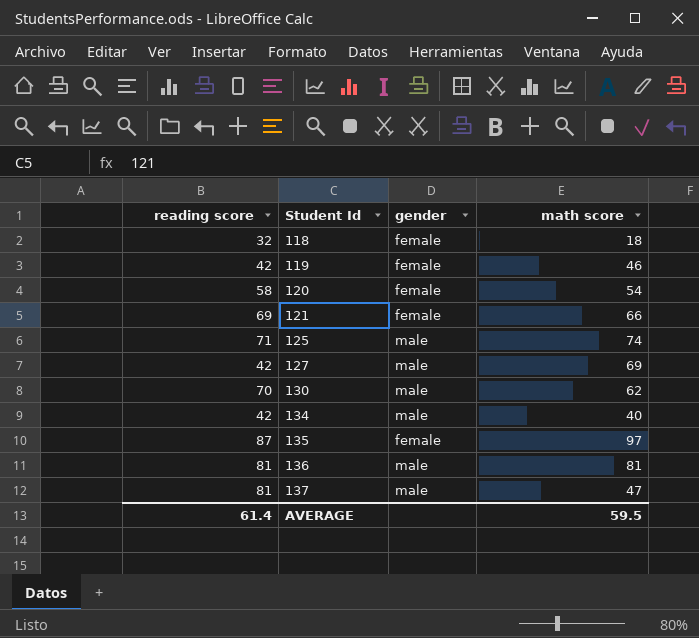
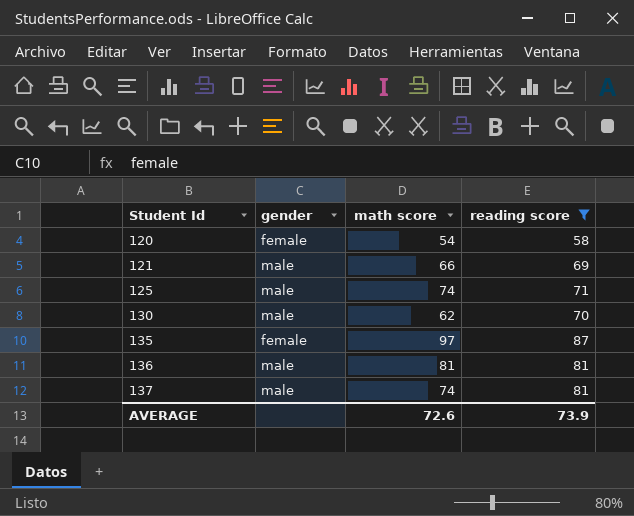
filter: none -> reading score >= 58
column reading score | position: 1 -> 4
121 | gender: female -> male
137 | math score: 47 -> 74
AVERAGE | math score: 59.5 -> 72.6
AVERAGE | reading score: 61.4 -> 73.9

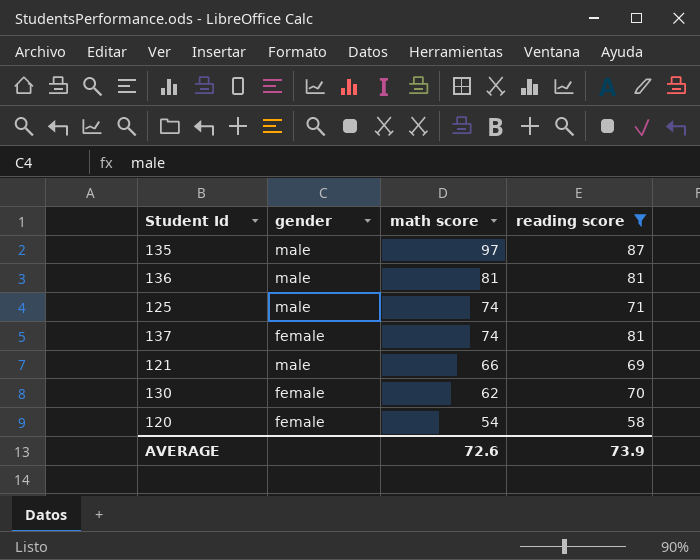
row order: Student Id ascending -> math score descending
135 | gender: female -> male
137 | gender: male -> female
130 | gender: male -> female

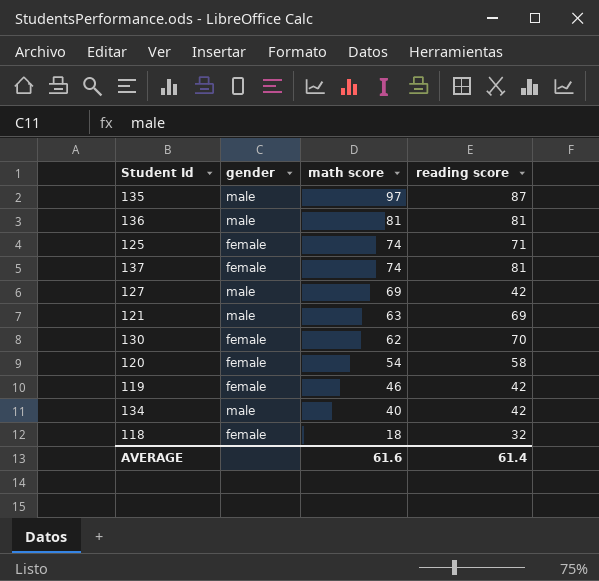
filter: reading score >= 58 -> none
125 | gender: male -> female
121 | math score: 66 -> 63
AVERAGE | math score: 72.6 -> 61.6
AVERAGE | reading score: 73.9 -> 61.4

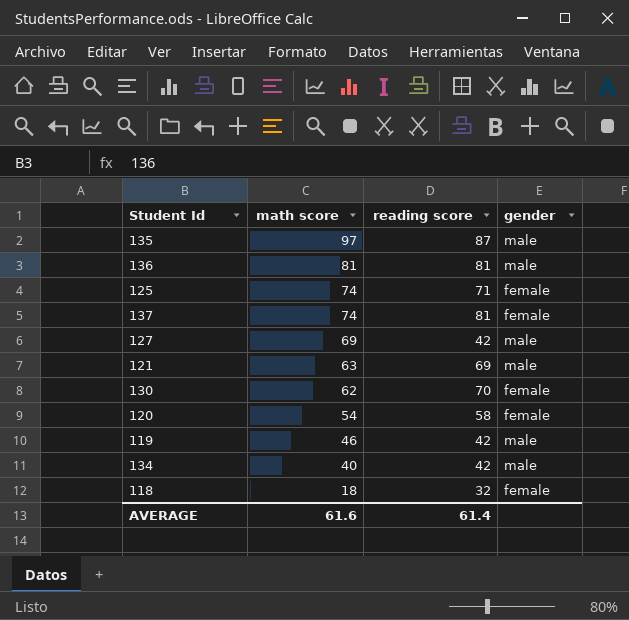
column gender | position: 2 -> 4
119 | gender: female -> male

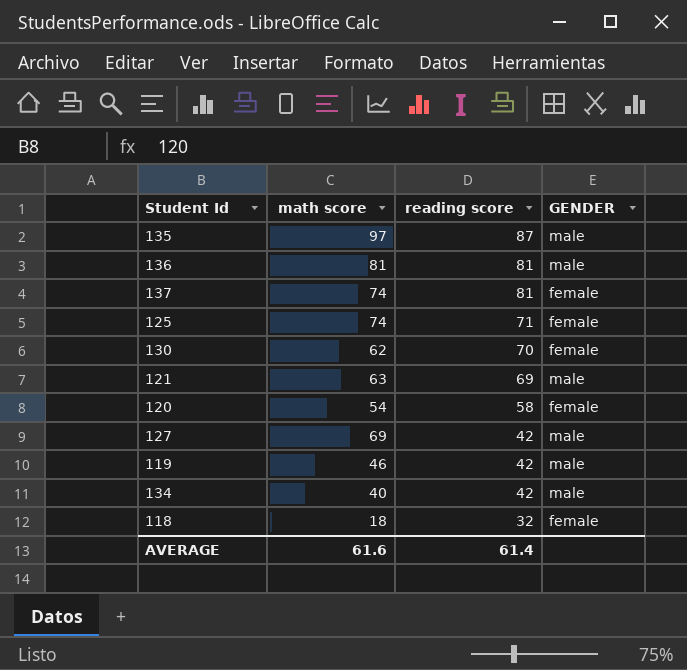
row order: math score descending -> reading score descending
column name: gender -> GENDER

